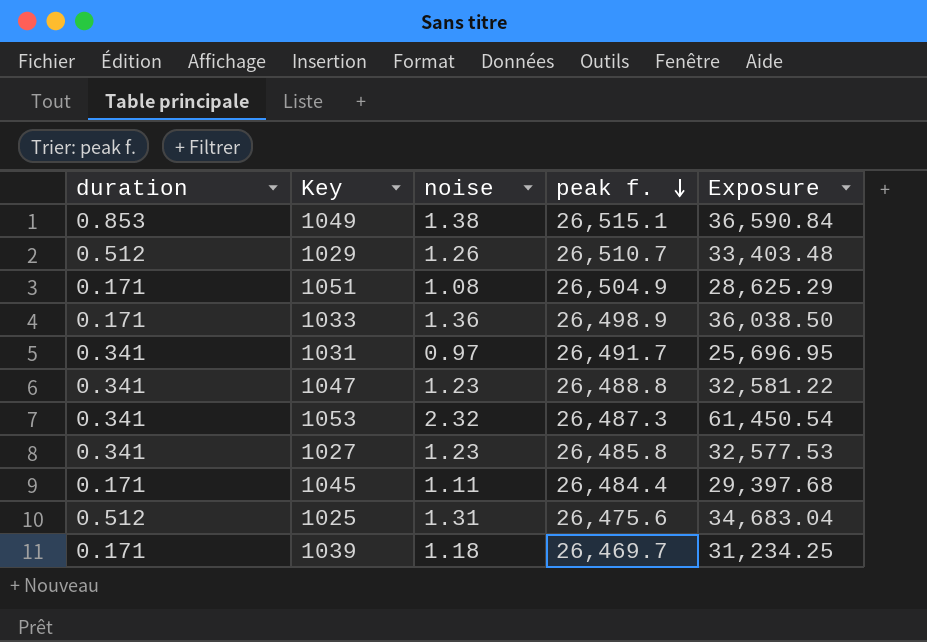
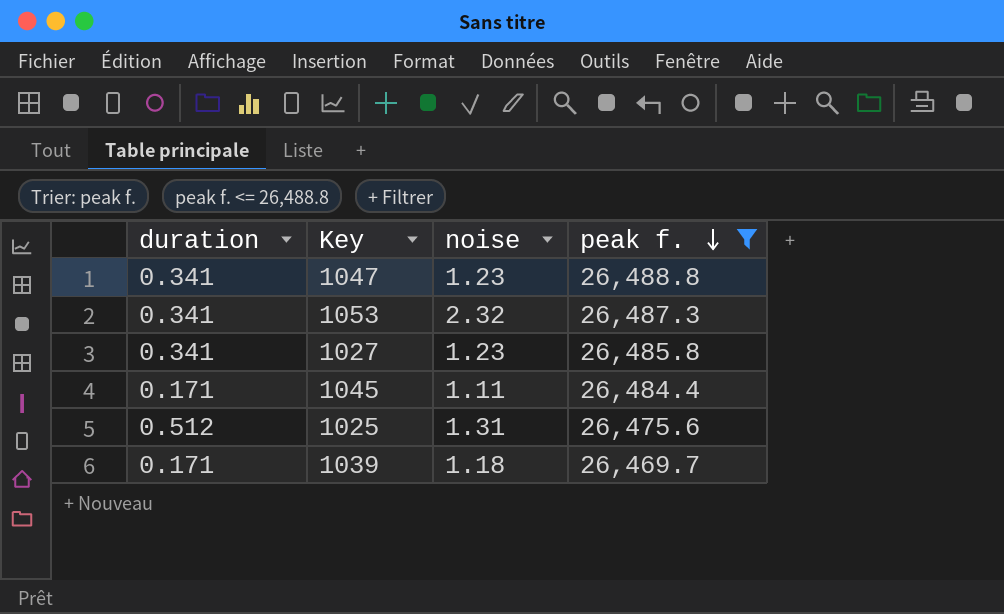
filter: none -> peak f. <= 26,488.8
column Exposure | formula: [noise] * [peak f.] -> none

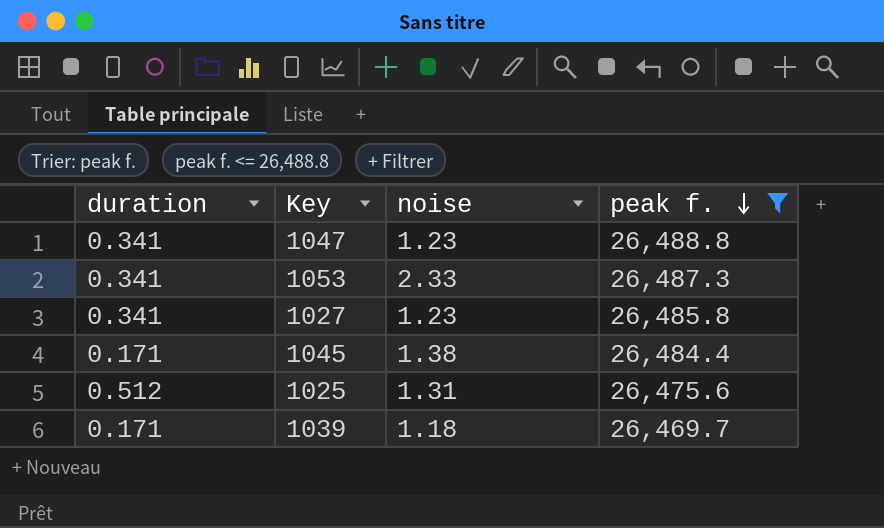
1053 | noise: 2.32 -> 2.33
1045 | noise: 1.11 -> 1.38

